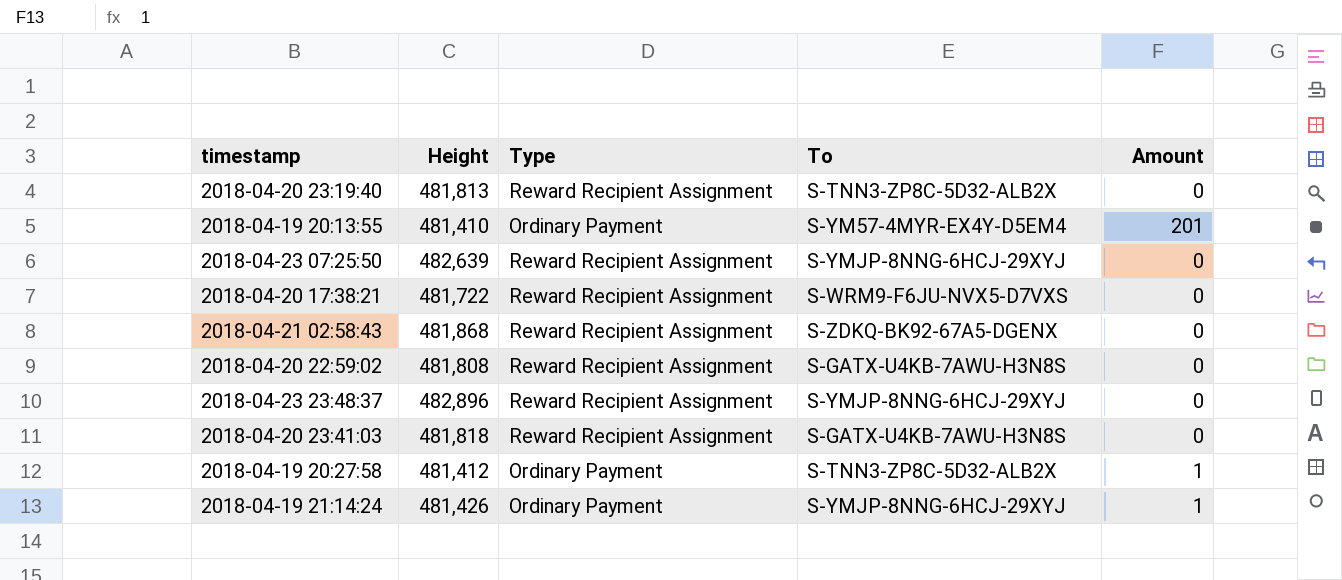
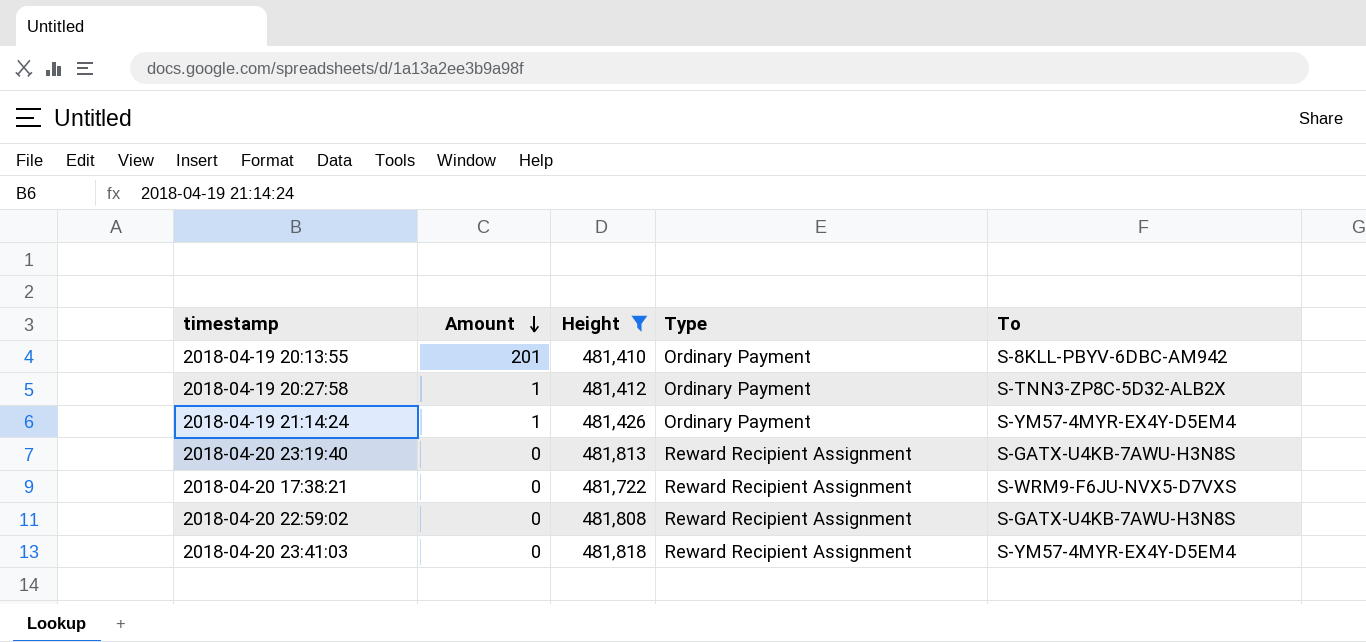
filter: none -> Height <= 481,818
row order: none -> Amount descending
column Amount | position: 5 -> 2
2018-04-19 20:13:55 | To: S-YM57-4MYR-EX4Y-D5EM4 -> S-8KLL-PBYV-6DBC-AM942
2018-04-19 21:14:24 | To: S-YMJP-8NNG-6HCJ-29XYJ -> S-YM57-4MYR-EX4Y-D5EM4
2018-04-20 23:19:40 | To: S-TNN3-ZP8C-5D32-ALB2X -> S-GATX-U4KB-7AWU-H3N8S
2018-04-20 23:41:03 | To: S-GATX-U4KB-7AWU-H3N8S -> S-YM57-4MYR-EX4Y-D5EM4

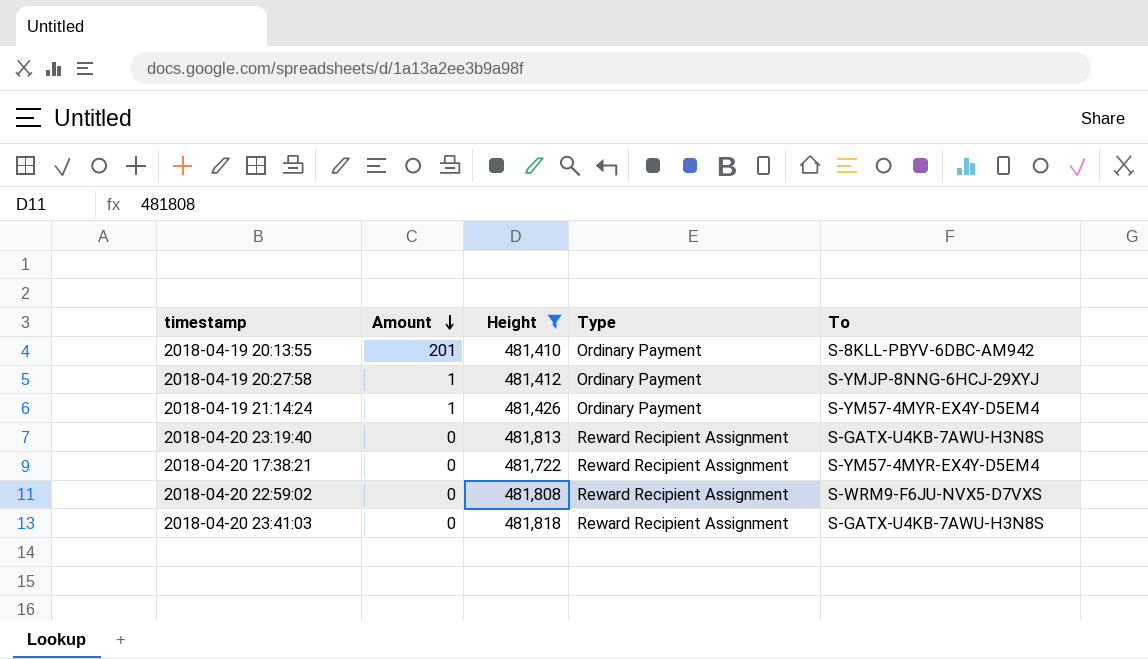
2018-04-19 20:27:58 | To: S-TNN3-ZP8C-5D32-ALB2X -> S-YMJP-8NNG-6HCJ-29XYJ
2018-04-20 17:38:21 | To: S-WRM9-F6JU-NVX5-D7VXS -> S-YM57-4MYR-EX4Y-D5EM4
2018-04-20 22:59:02 | To: S-GATX-U4KB-7AWU-H3N8S -> S-WRM9-F6JU-NVX5-D7VXS
2018-04-20 23:41:03 | To: S-YM57-4MYR-EX4Y-D5EM4 -> S-GATX-U4KB-7AWU-H3N8S

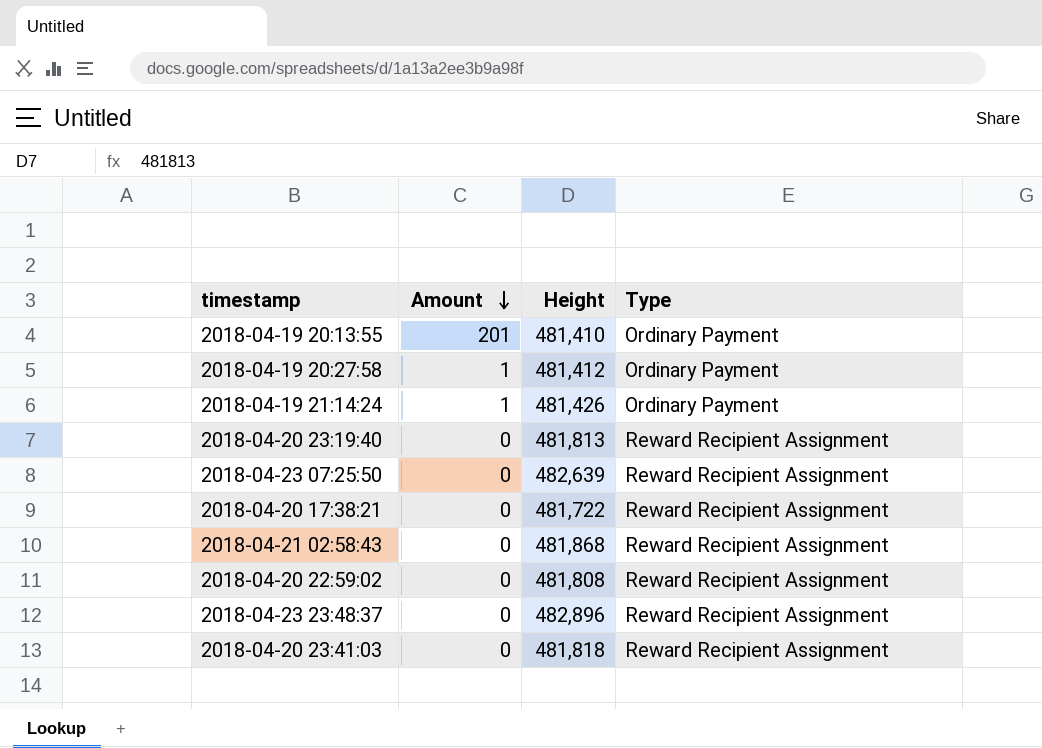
filter: Height <= 481,818 -> none
column To | position: 5 -> none

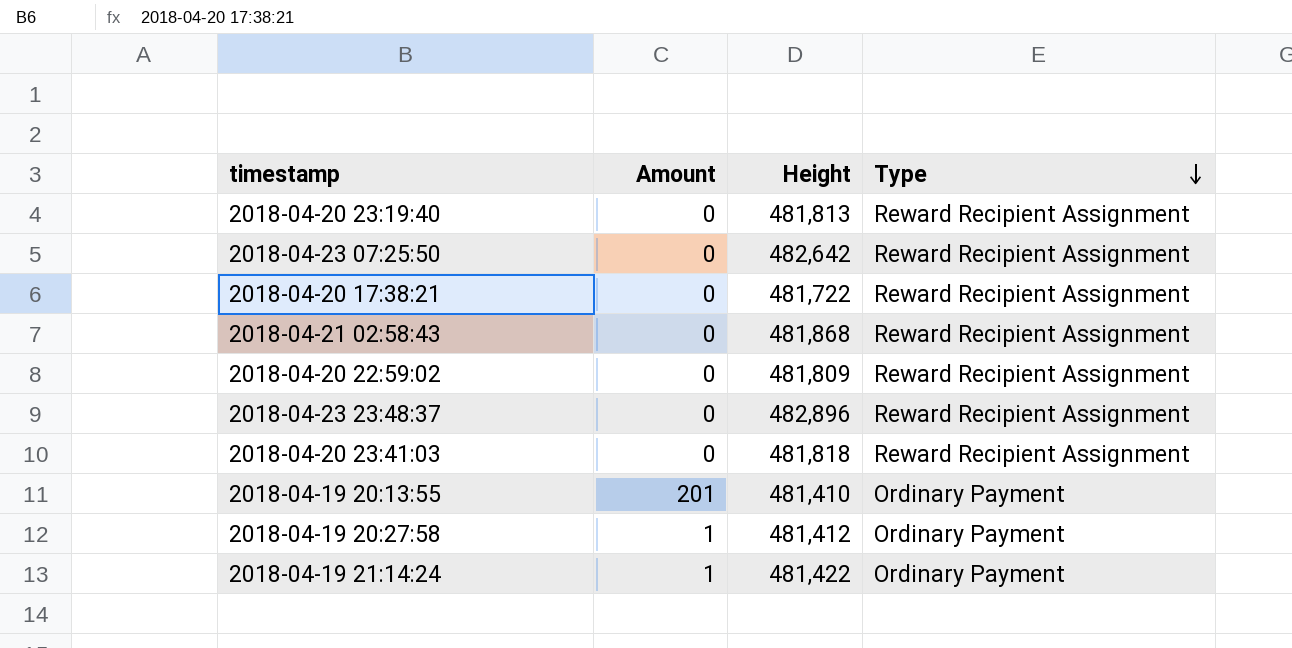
row order: Amount descending -> Type descending
2018-04-23 07:25:50 | Height: 482,639 -> 482,642
2018-04-20 22:59:02 | Height: 481,808 -> 481,809
2018-04-19 21:14:24 | Height: 481,426 -> 481,422

